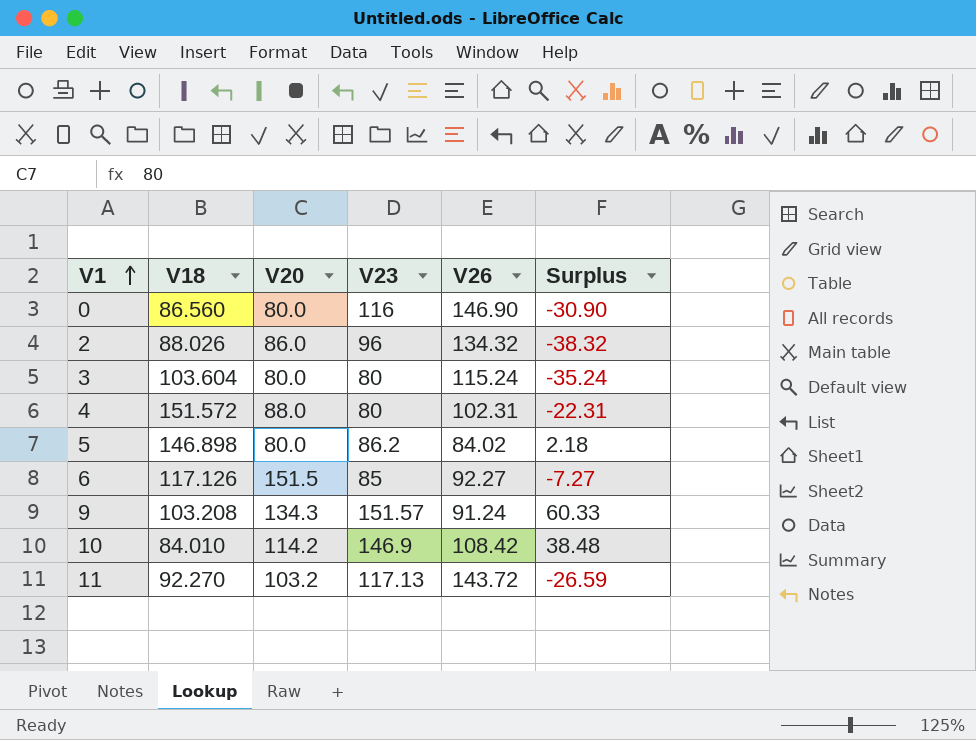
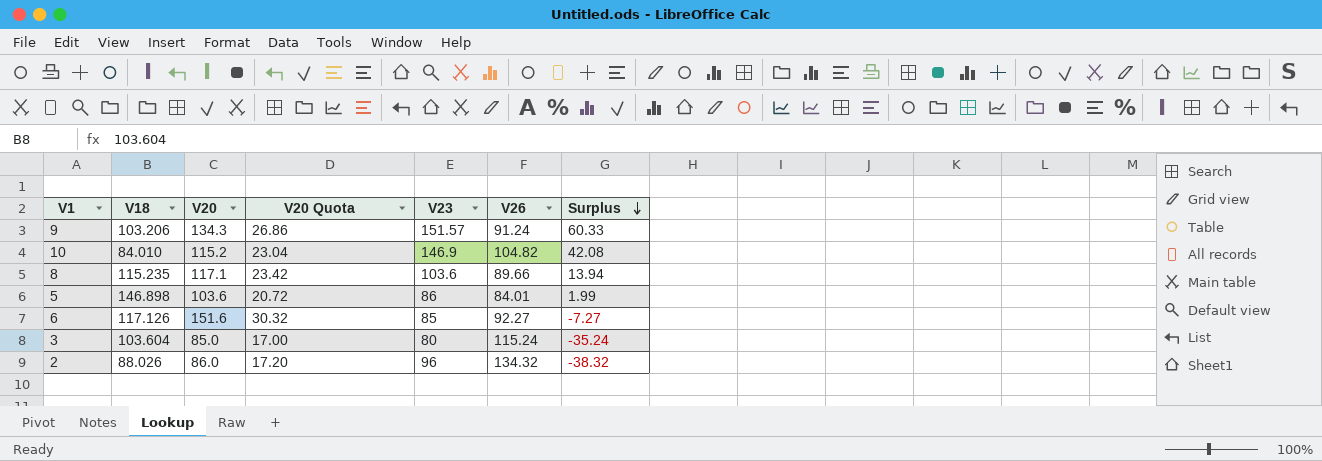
row order: V1 ascending -> Surplus descending
column V20 Quota | formula: none -> [V20] * 0.2
row 0: 86.560 | 80.0 | 116 | 146.90 | -30.90 -> none
row 4: 151.572 | 88.0 | 80 | 102.31 | -22.31 -> none
row 11: 92.270 | 103.2 | 117.13 | 143.72 | -26.59 -> none
9 | V18: 103.208 -> 103.206
10 | V20: 114.2 -> 115.2
10 | V26: 108.42 -> 104.82
10 | Surplus: 38.48 -> 42.08
row 8: none -> 115.235 | 117.1 | 23.42 | 103.6 | 89.66 | 13.94
5 | V20: 80.0 -> 103.6
5 | V23: 86.2 -> 86
5 | V26: 84.02 -> 84.01
5 | Surplus: 2.18 -> 1.99
6 | V20: 151.5 -> 151.6
3 | V20: 80.0 -> 85.0

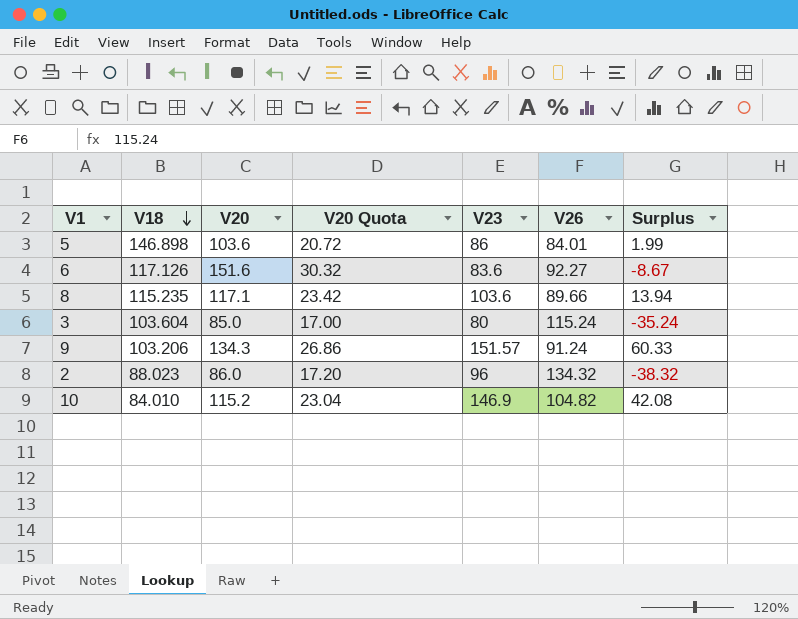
row order: Surplus descending -> V18 descending
6 | V23: 85 -> 83.6
6 | Surplus: -7.27 -> -8.67
2 | V18: 88.026 -> 88.023

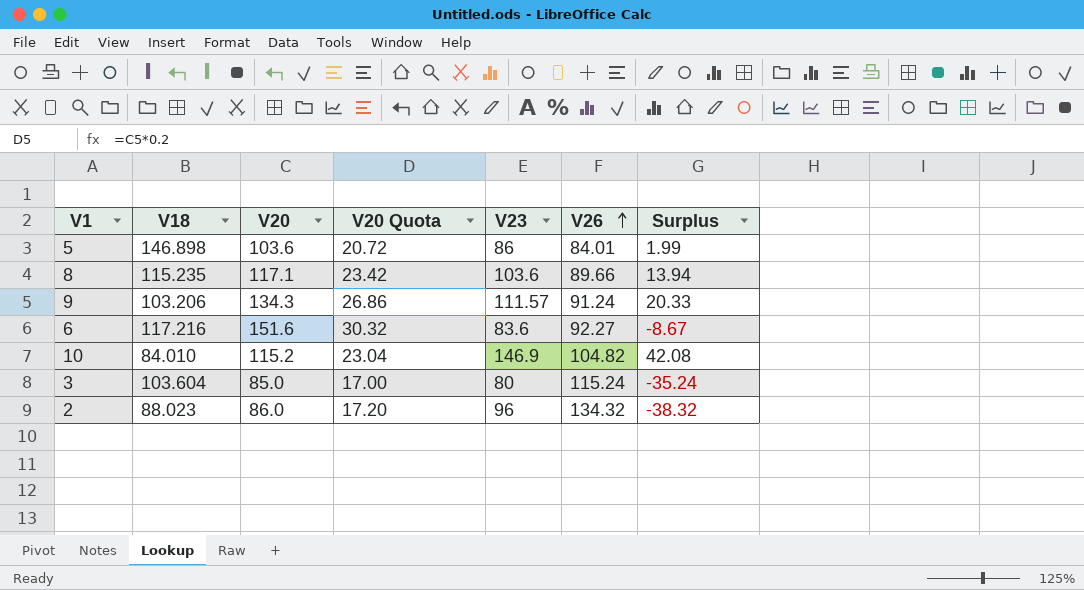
row order: V18 descending -> V26 ascending
9 | V23: 151.57 -> 111.57
9 | Surplus: 60.33 -> 20.33
6 | V18: 117.126 -> 117.216

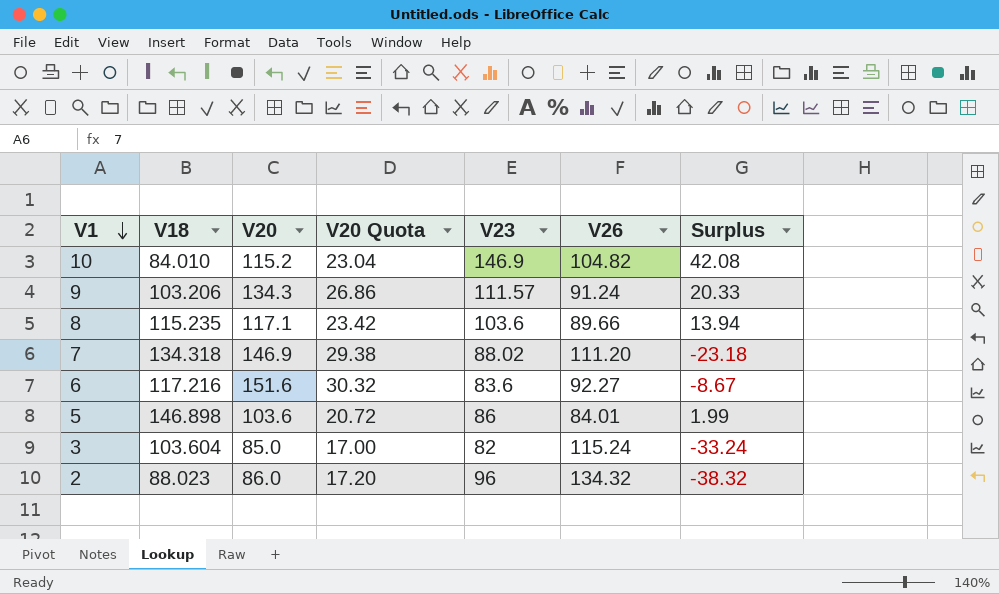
row order: V26 ascending -> V1 descending
row 7: none -> 134.318 | 146.9 | 29.38 | 88.02 | 111.20 | -23.18
3 | V23: 80 -> 82
3 | Surplus: -35.24 -> -33.24

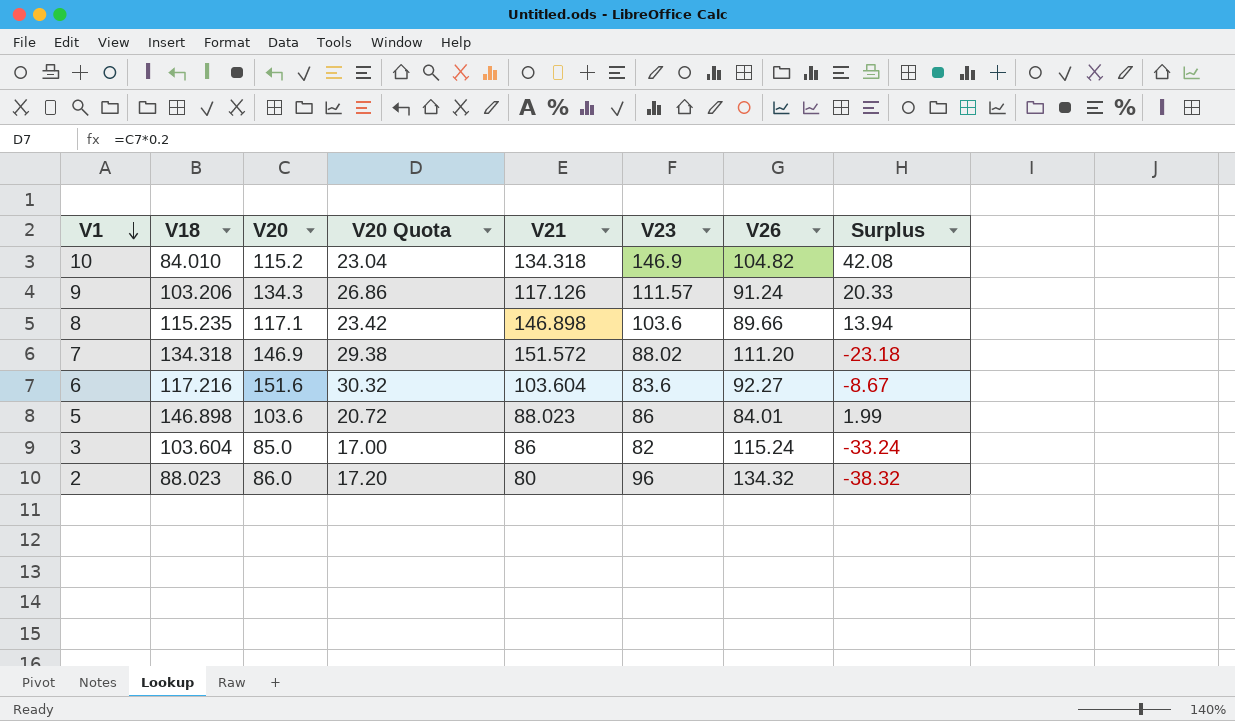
column V21 | position: none -> 5

